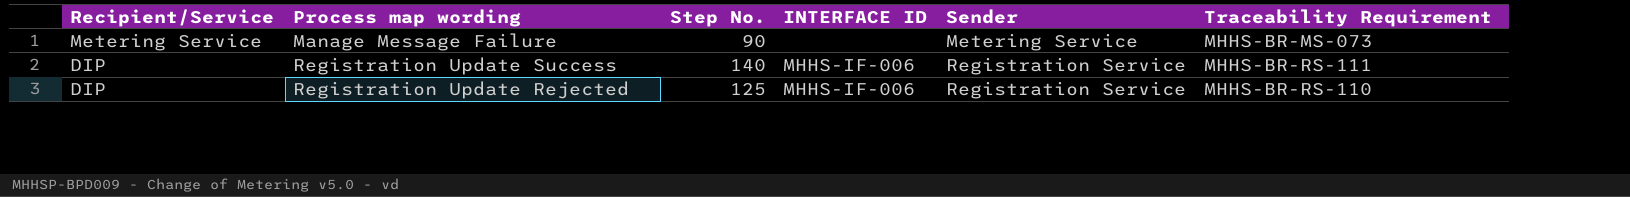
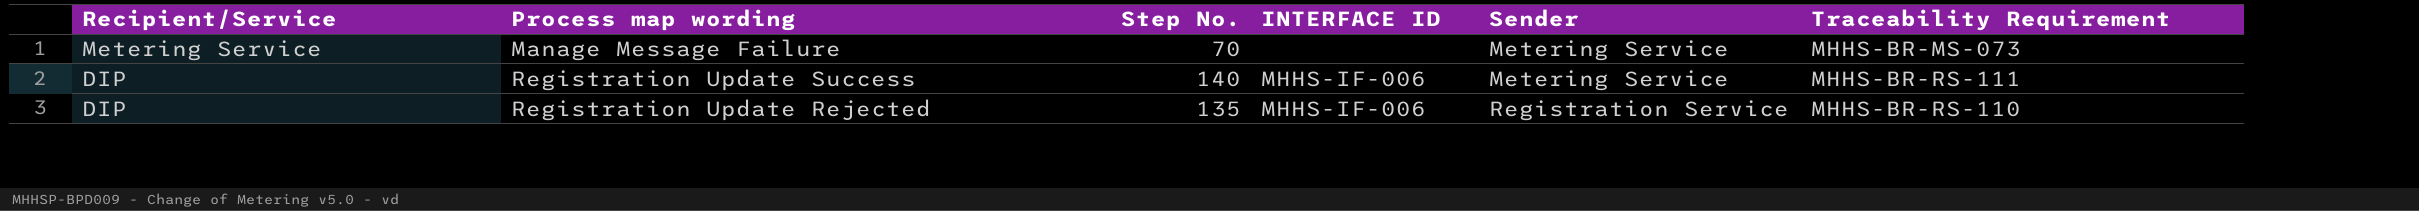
Manage Message Failure | Step No.: 90 -> 70
Registration Update Success | Sender: Registration Service -> Metering Service
Registration Update Rejected | Step No.: 125 -> 135

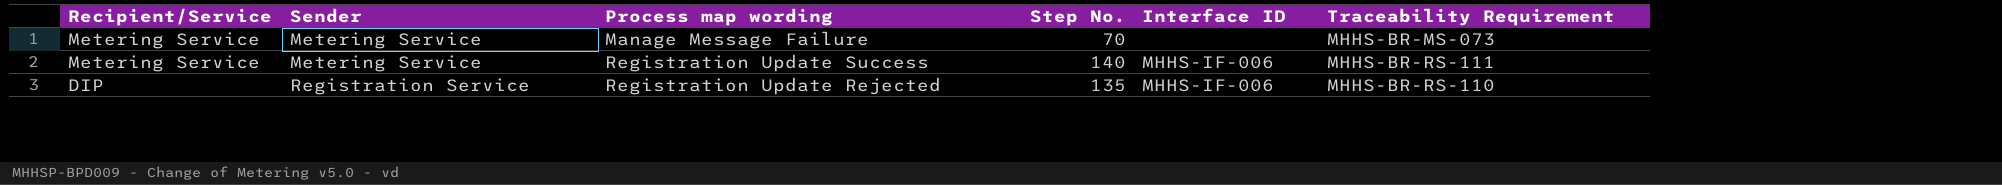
column Sender | position: 5 -> 2
column name: INTERFACE ID -> Interface ID
Registration Update Success | Recipient/Service: DIP -> Metering Service

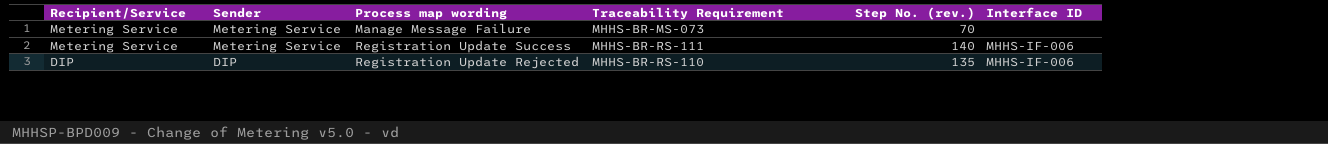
column Traceability Requirement | position: 6 -> 4
column name: Step No. -> Step No. (rev.)
Registration Update Rejected | Sender: Registration Service -> DIP

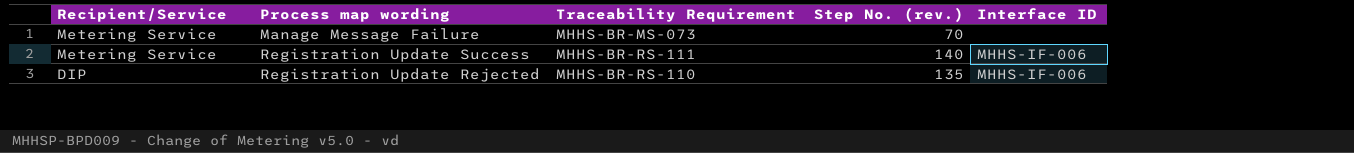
column Sender | position: 2 -> none

